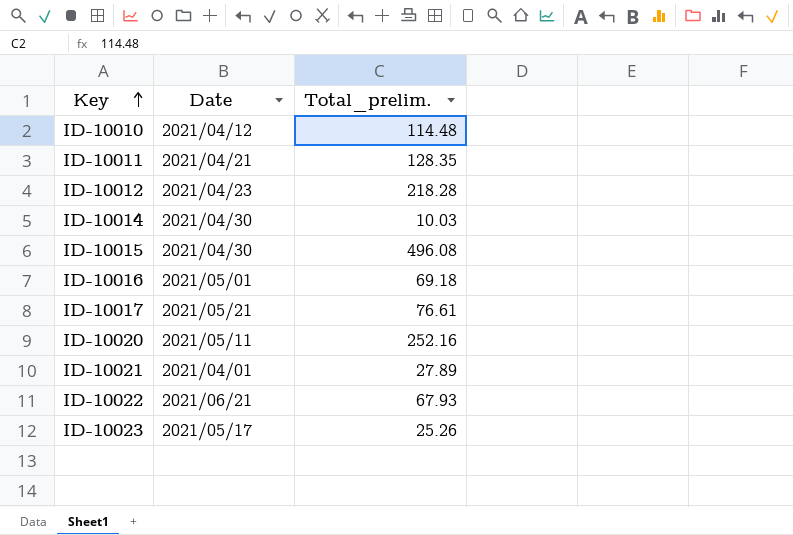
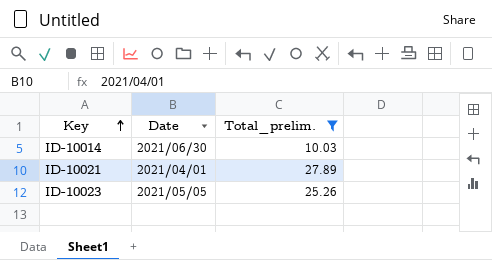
filter: none -> Total_prelim. <= 27.89
ID-10014 | Date: 2021/04/30 -> 2021/06/30
ID-10023 | Date: 2021/05/17 -> 2021/05/05

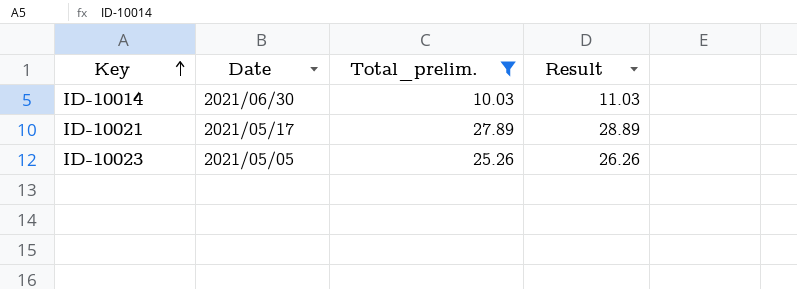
column Result | formula: none -> [Total_prelim.] + 1
ID-10021 | Date: 2021/04/01 -> 2021/05/17

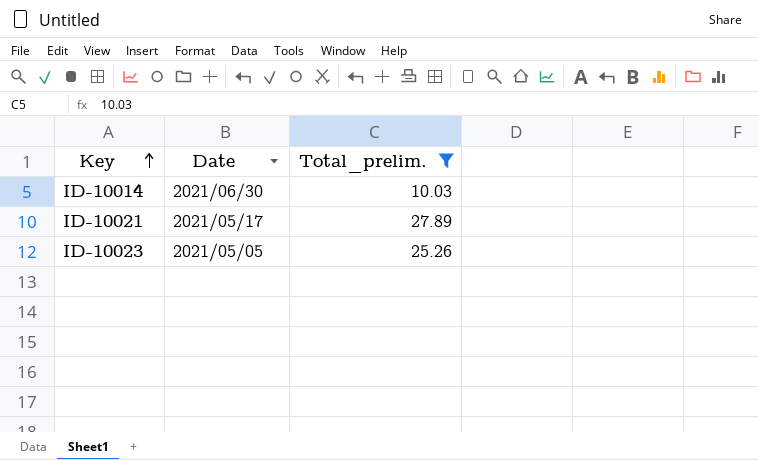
column Result | formula: [Total_prelim.] + 1 -> none

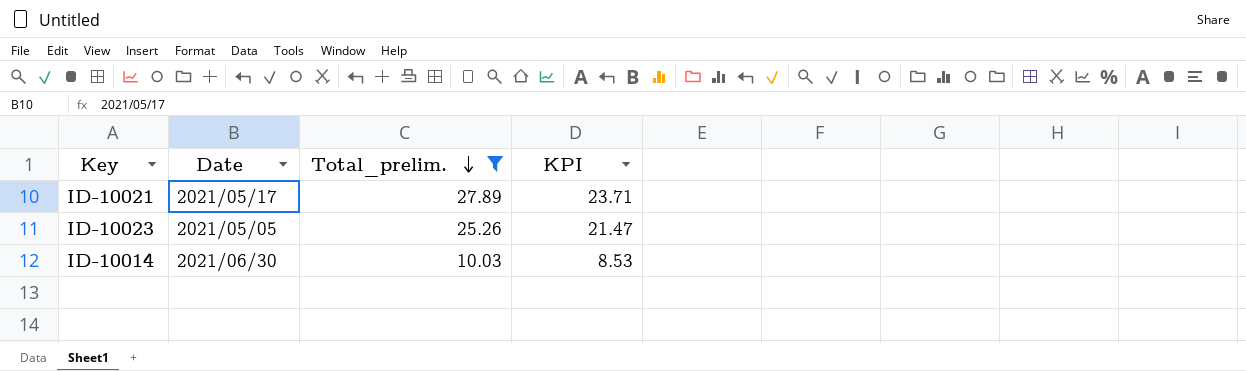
row order: Key ascending -> Total_prelim. descending
column KPI | formula: none -> [Total_prelim.] * 0.85

